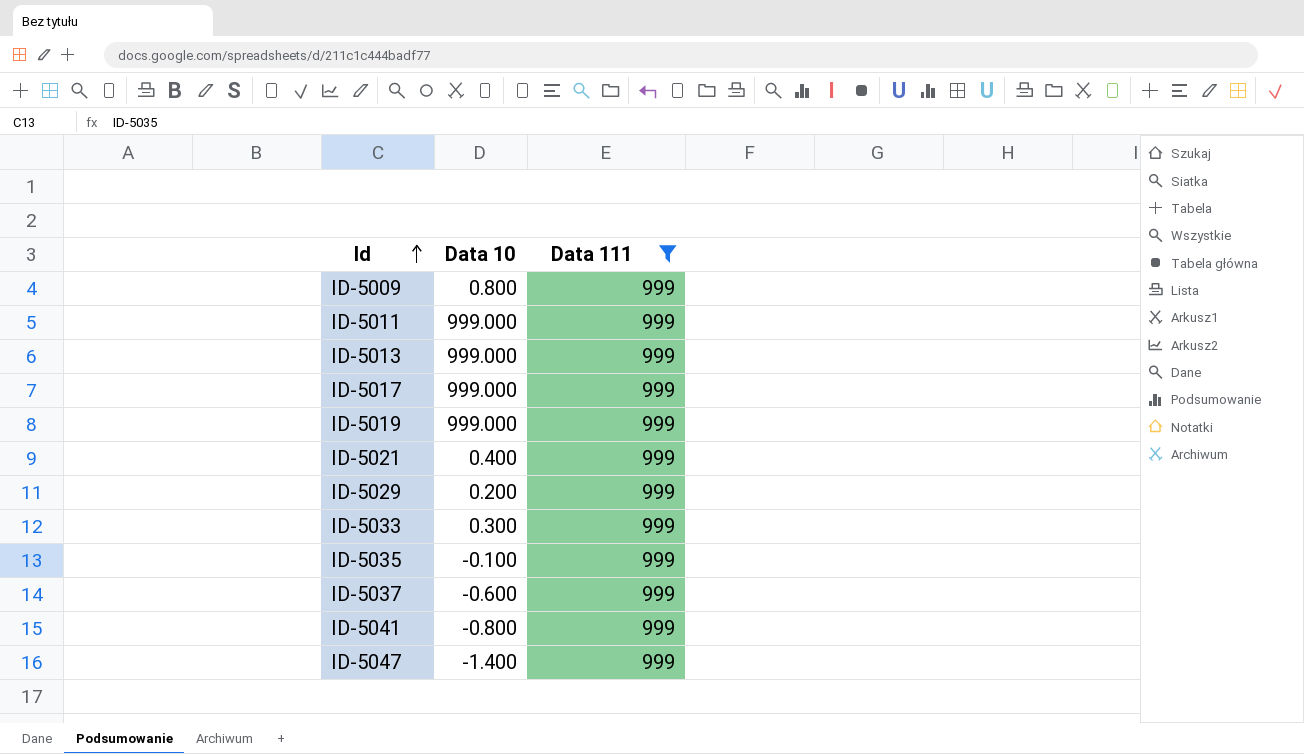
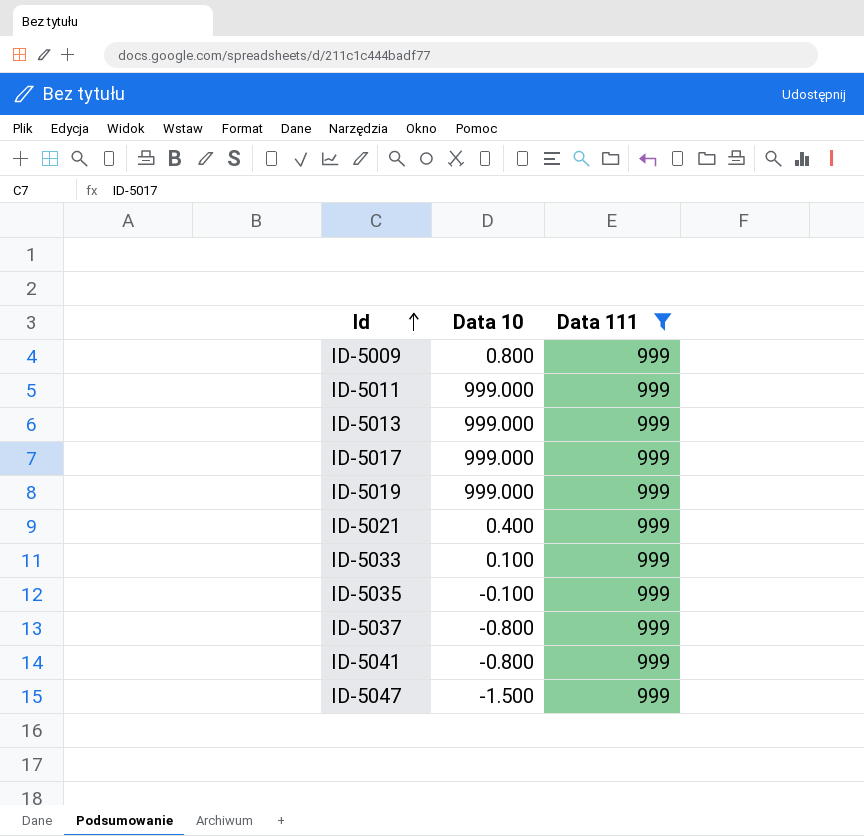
row ID-5029: 0.200 | 999 -> none
ID-5033 | Data 10: 0.300 -> 0.100
ID-5037 | Data 10: -0.600 -> -0.800
ID-5047 | Data 10: -1.400 -> -1.500

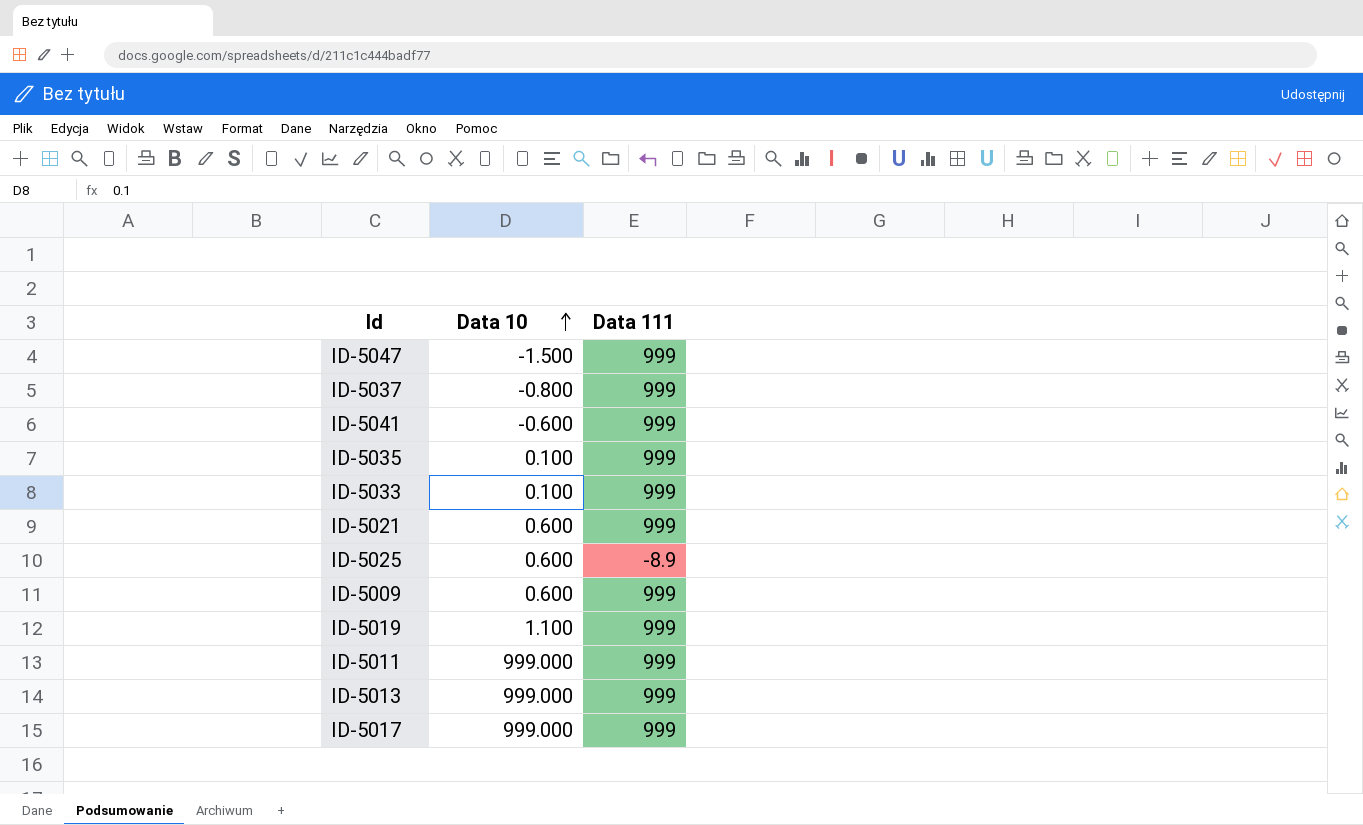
filter: Data 111 = 999 -> none
row order: Id ascending -> Data 10 ascending
ID-5041 | Data 10: -0.800 -> -0.600
ID-5035 | Data 10: -0.100 -> 0.100
ID-5021 | Data 10: 0.400 -> 0.600
ID-5009 | Data 10: 0.800 -> 0.600
ID-5019 | Data 10: 999.000 -> 1.100

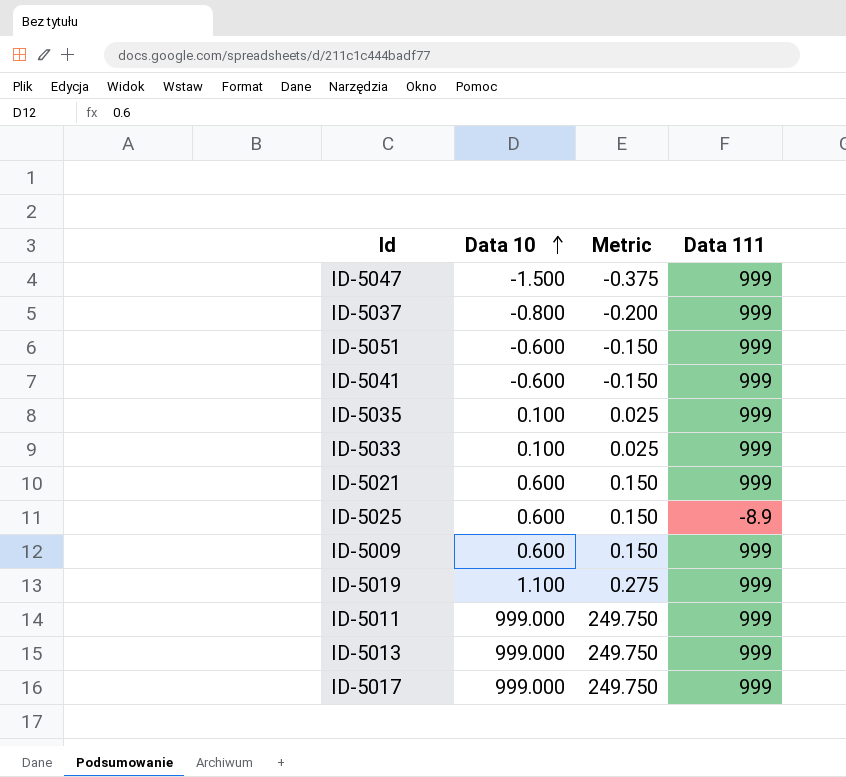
column Metric | formula: none -> [Data 10] * 0.25
row ID-5051: none -> -0.600 | -0.150 | 999

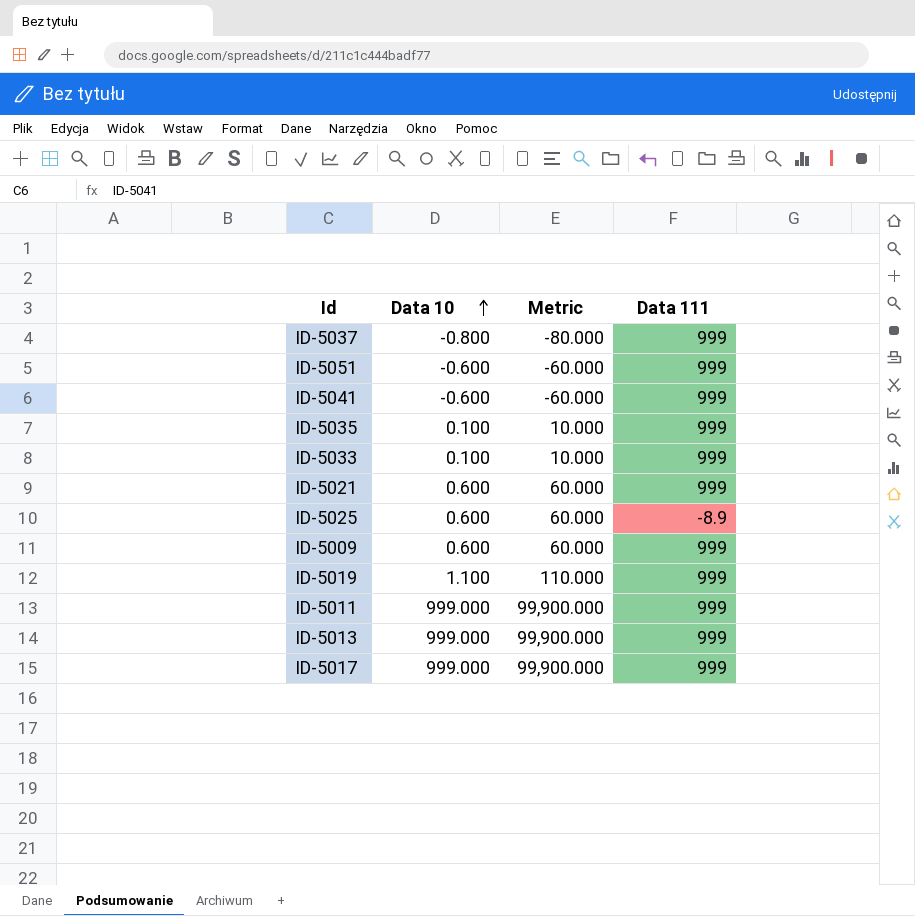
column Metric | formula: [Data 10] * 0.25 -> [Data 10] * 100
row ID-5047: -1.500 | -0.375 | 999 -> none

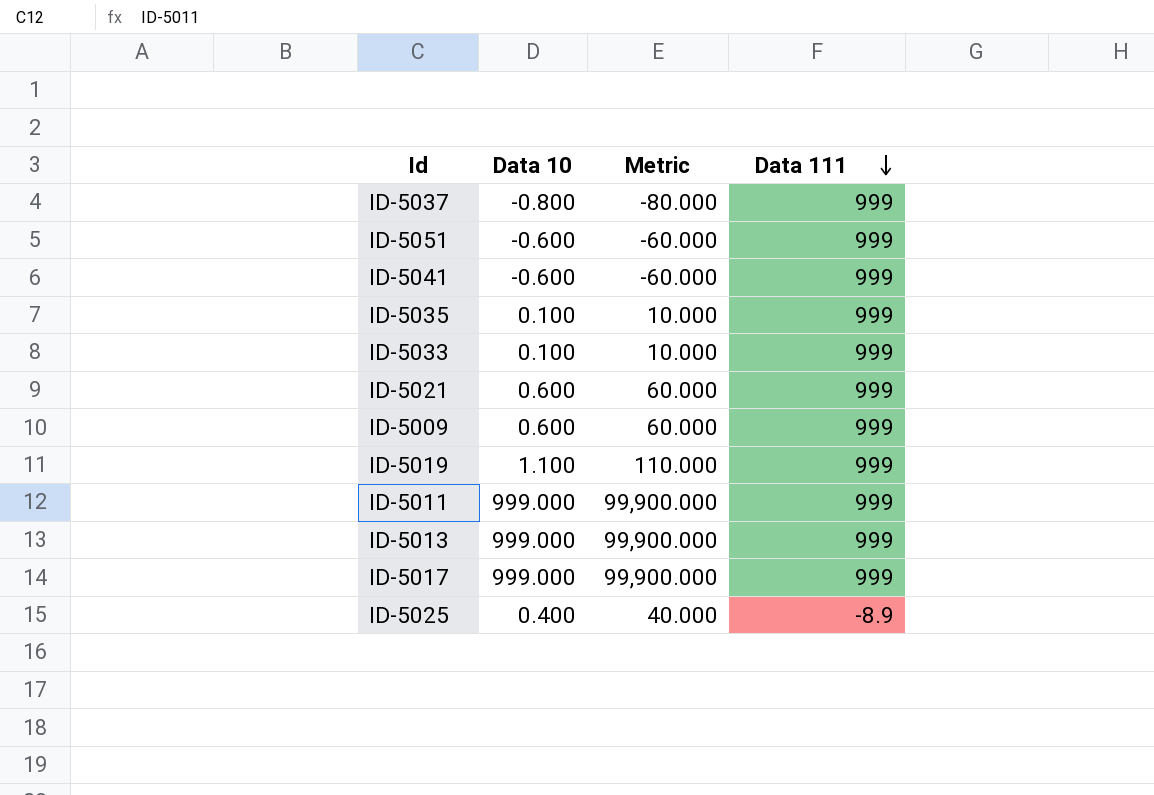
row order: Data 10 ascending -> Data 111 descending
ID-5025 | Data 10: 0.600 -> 0.400
ID-5025 | Metric: 60.000 -> 40.000

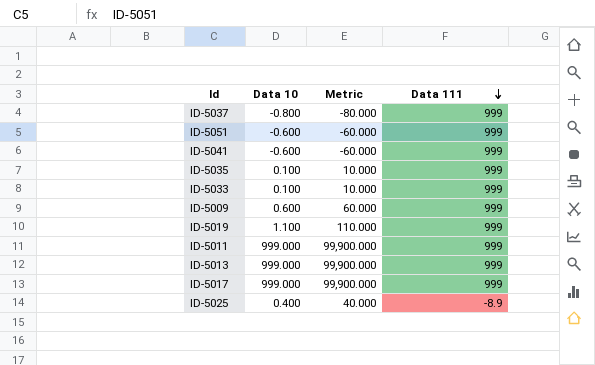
row ID-5021: 0.600 | 60.000 | 999 -> none

